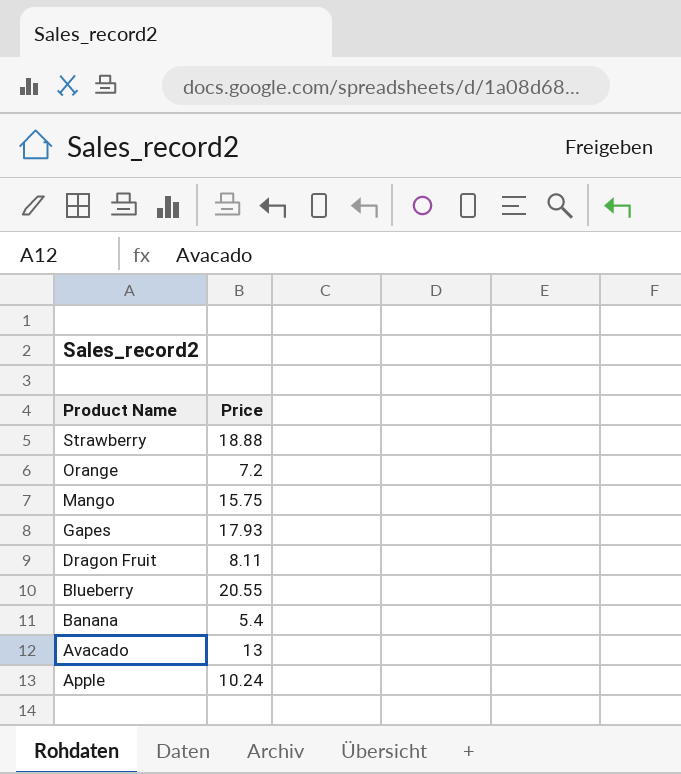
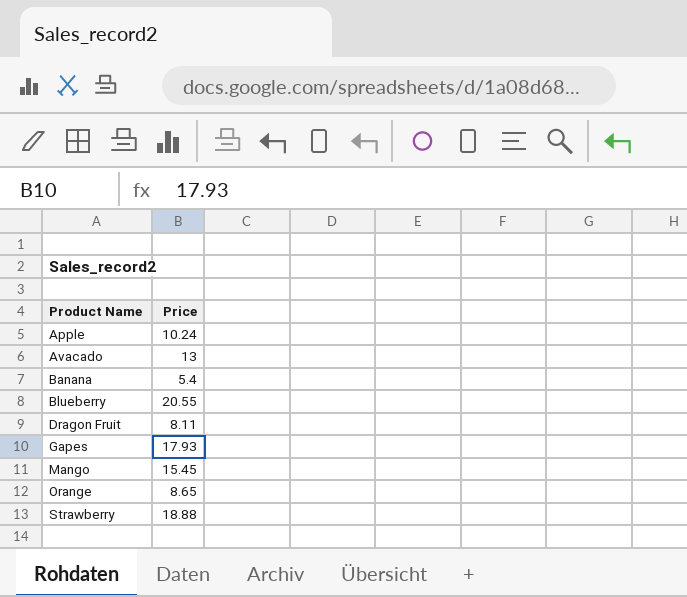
row order: Product Name descending -> Product Name ascending
Mango | Price: 15.75 -> 15.45
Orange | Price: 7.2 -> 8.65

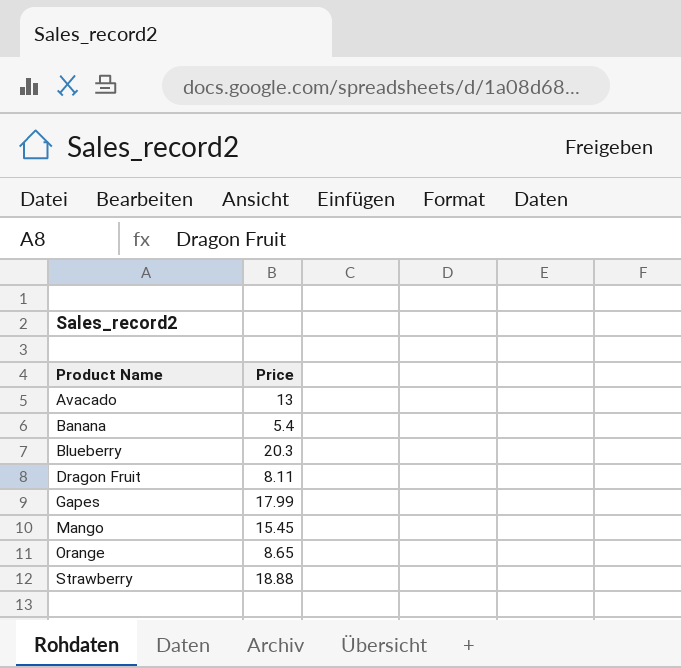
row Apple: 10.24 -> none
Blueberry | Price: 20.55 -> 20.3
Gapes | Price: 17.93 -> 17.99

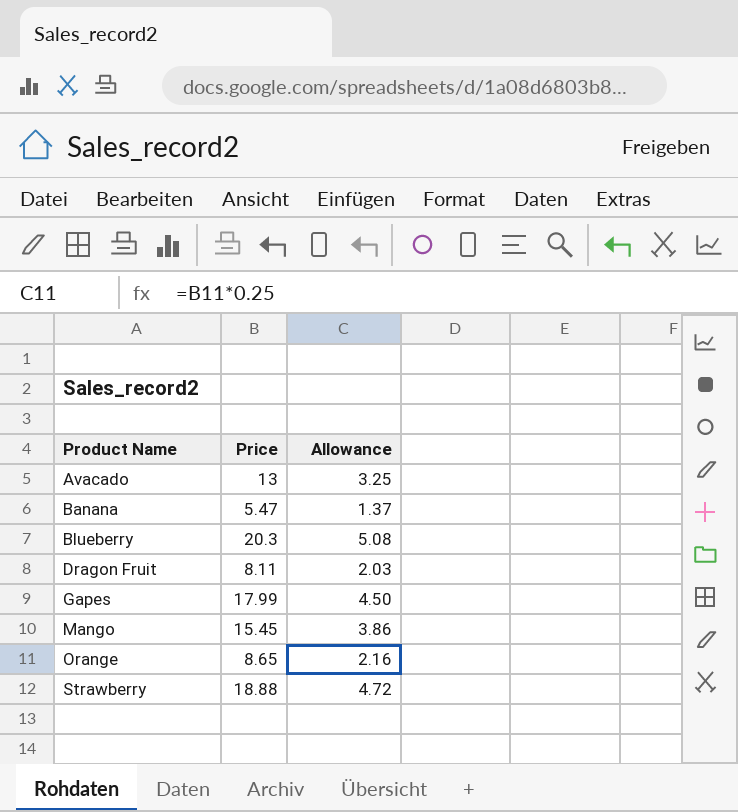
column Allowance | formula: none -> [Price] * 0.25
Banana | Price: 5.4 -> 5.47

